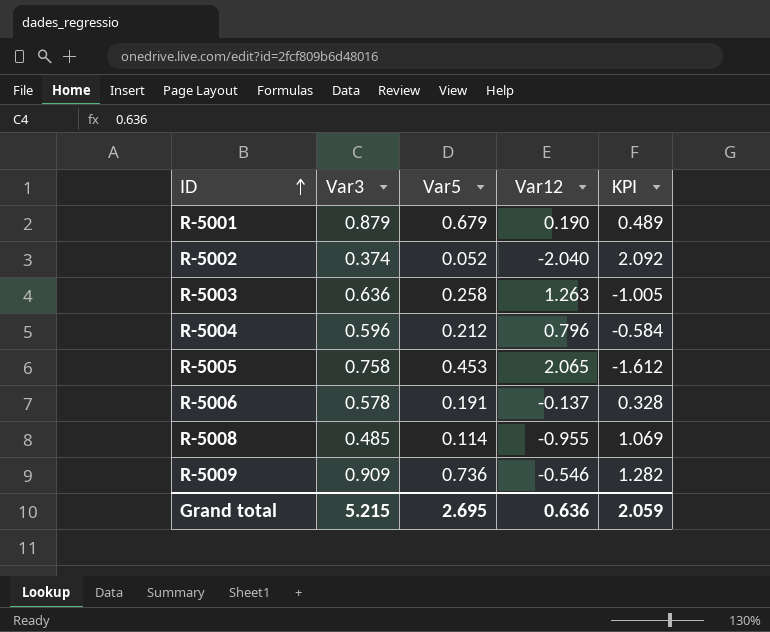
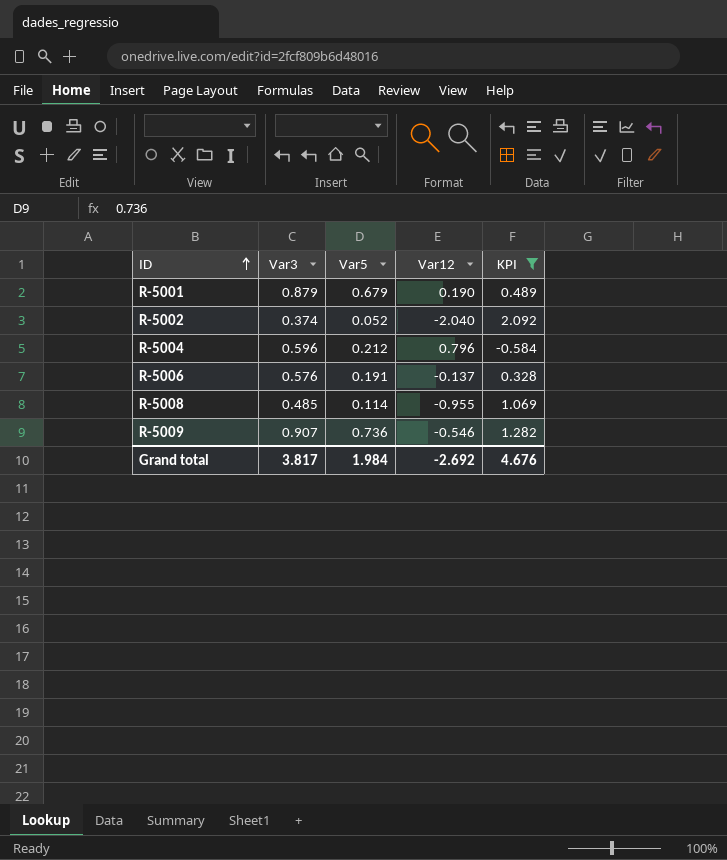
filter: none -> KPI >= -0.584
R-5006 | Var3: 0.578 -> 0.576
R-5009 | Var3: 0.909 -> 0.907
Grand total | Var3: 5.215 -> 3.817
Grand total | Var5: 2.695 -> 1.984
Grand total | Var12: 0.636 -> -2.692
Grand total | KPI: 2.059 -> 4.676

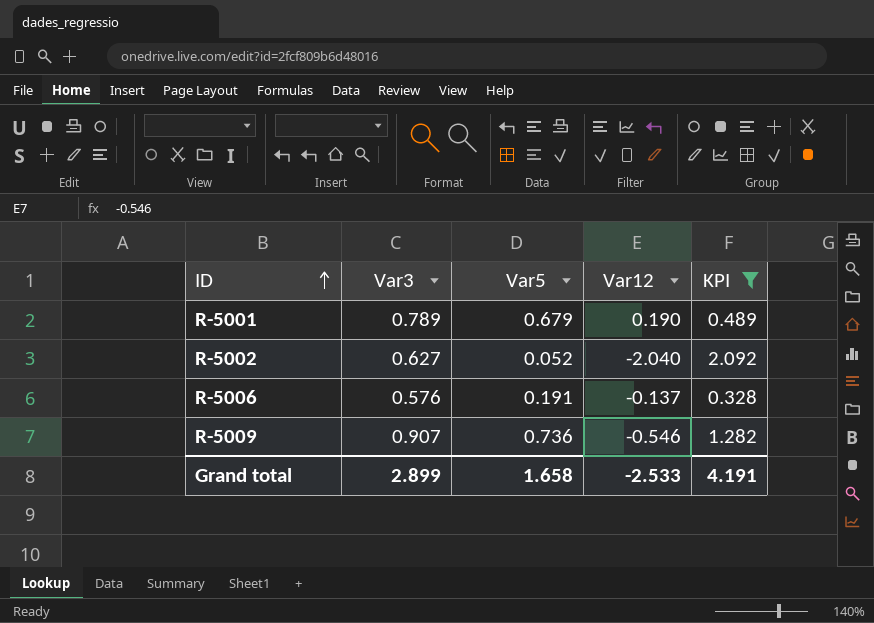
row R-5004: 0.596 | 0.212 | 0.796 | -0.584 -> none
row R-5008: 0.485 | 0.114 | -0.955 | 1.069 -> none
R-5001 | Var3: 0.879 -> 0.789
R-5002 | Var3: 0.374 -> 0.627
Grand total | Var3: 3.817 -> 2.899
Grand total | Var5: 1.984 -> 1.658
Grand total | Var12: -2.692 -> -2.533
Grand total | KPI: 4.676 -> 4.191

